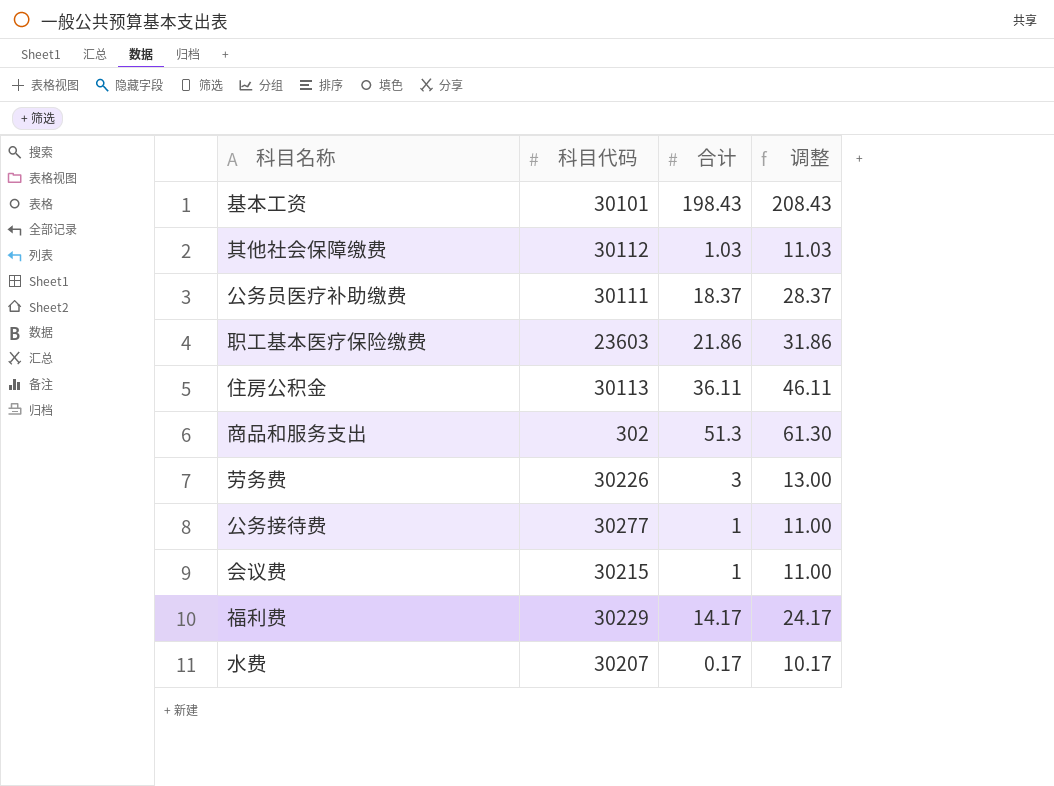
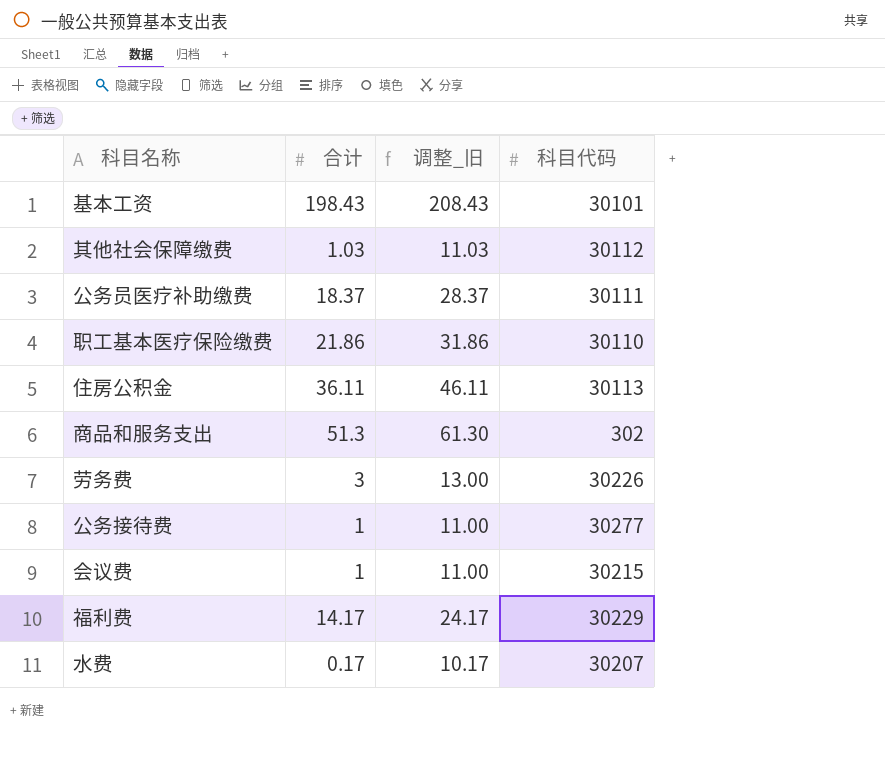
column name: 调整 -> 调整_旧
column 科目代码 | position: 2 -> 4
职工基本医疗保险缴费 | 科目代码: 23603 -> 30110

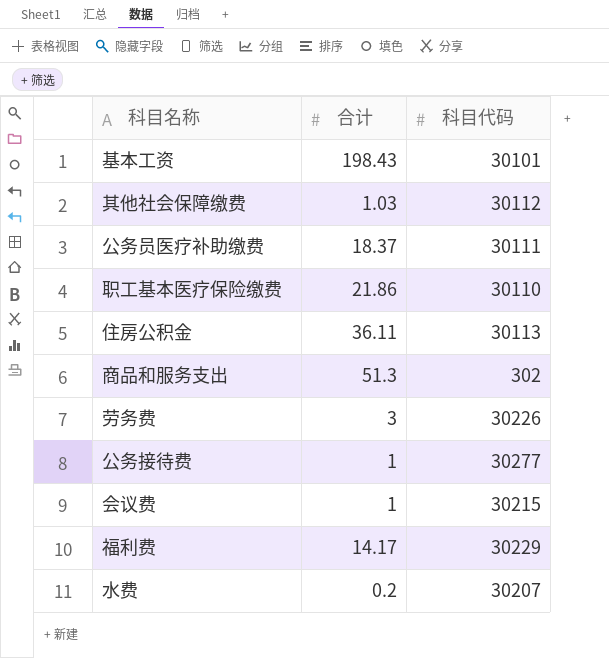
column 调整_旧 | formula: [合计] + 10 -> none
水费 | 合计: 0.17 -> 0.2

